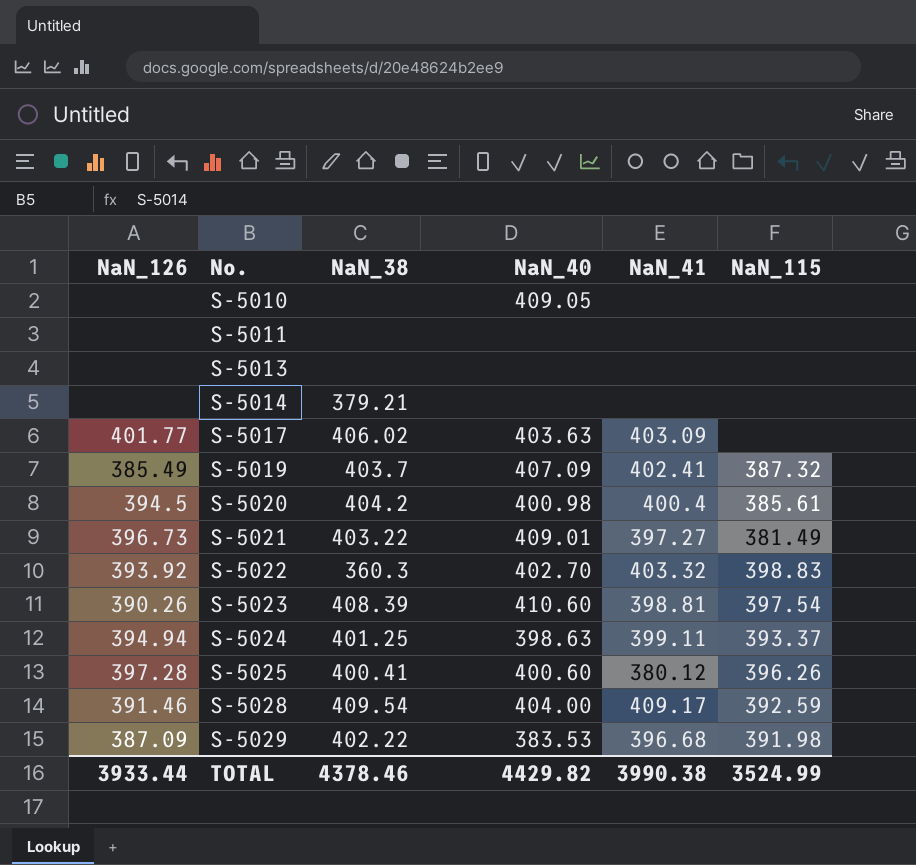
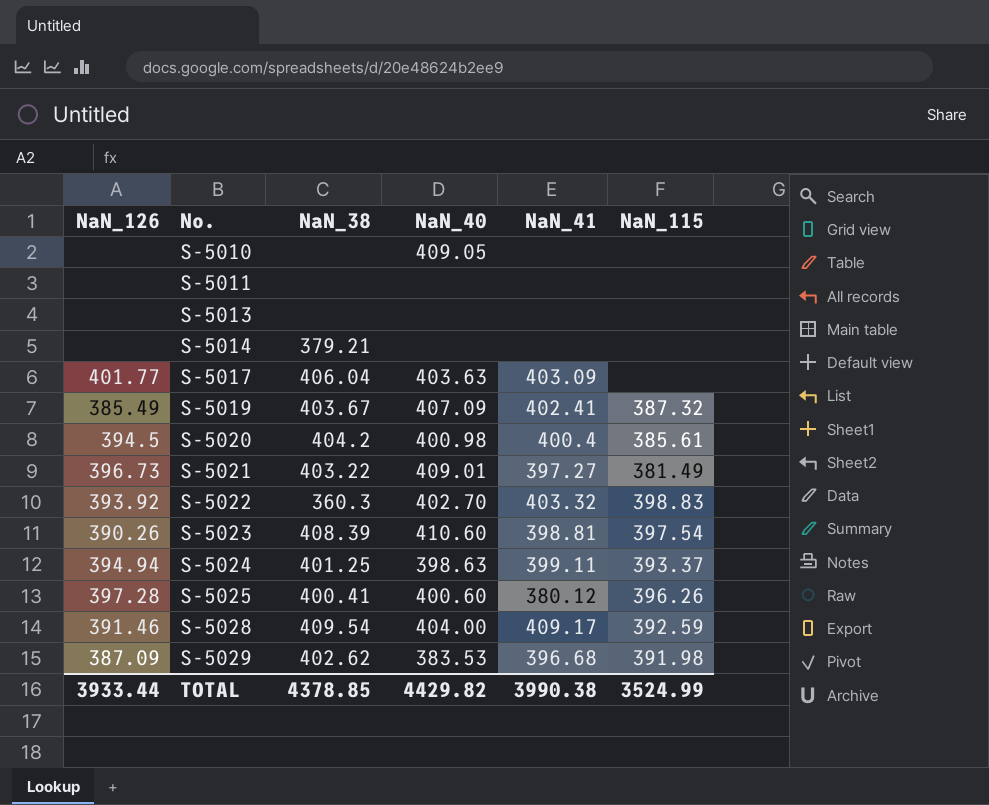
S-5017 | NaN_38: 406.02 -> 406.04
S-5019 | NaN_38: 403.7 -> 403.67
S-5029 | NaN_38: 402.22 -> 402.62
TOTAL | NaN_38: 4378.46 -> 4378.85

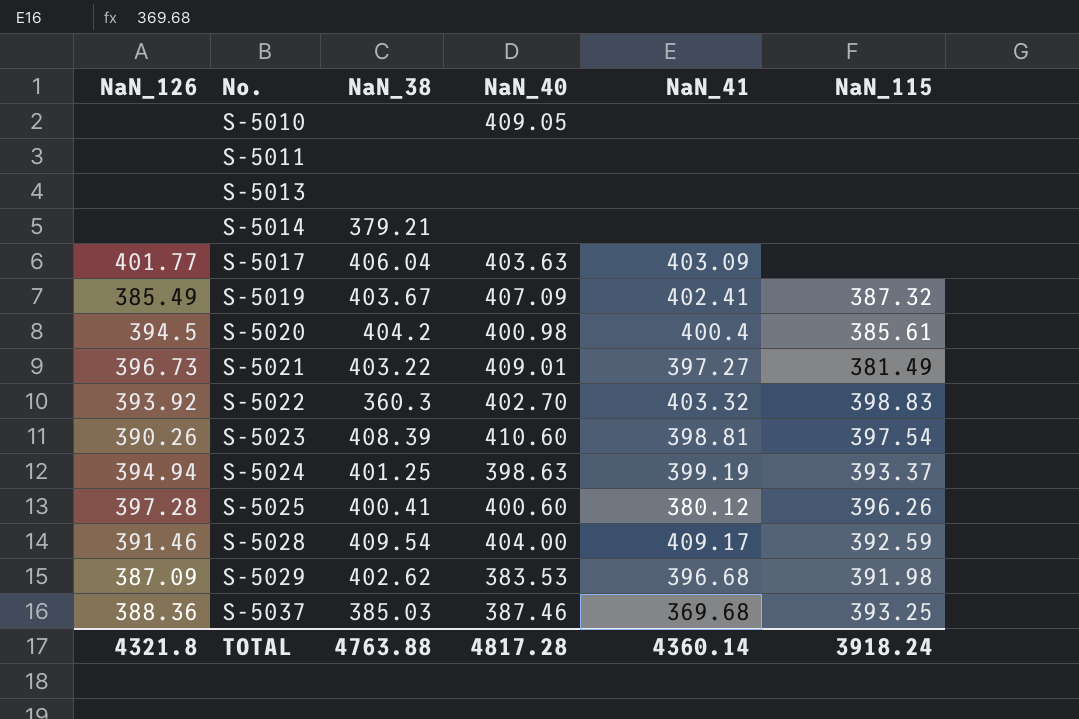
S-5024 | NaN_41: 399.11 -> 399.19
row S-5037: none -> 388.36 | 385.03 | 387.46 | 369.68 | 393.25
TOTAL | NaN_126: 3933.44 -> 4321.8
TOTAL | NaN_38: 4378.85 -> 4763.88
TOTAL | NaN_40: 4429.82 -> 4817.28
TOTAL | NaN_41: 3990.38 -> 4360.14
TOTAL | NaN_115: 3524.99 -> 3918.24

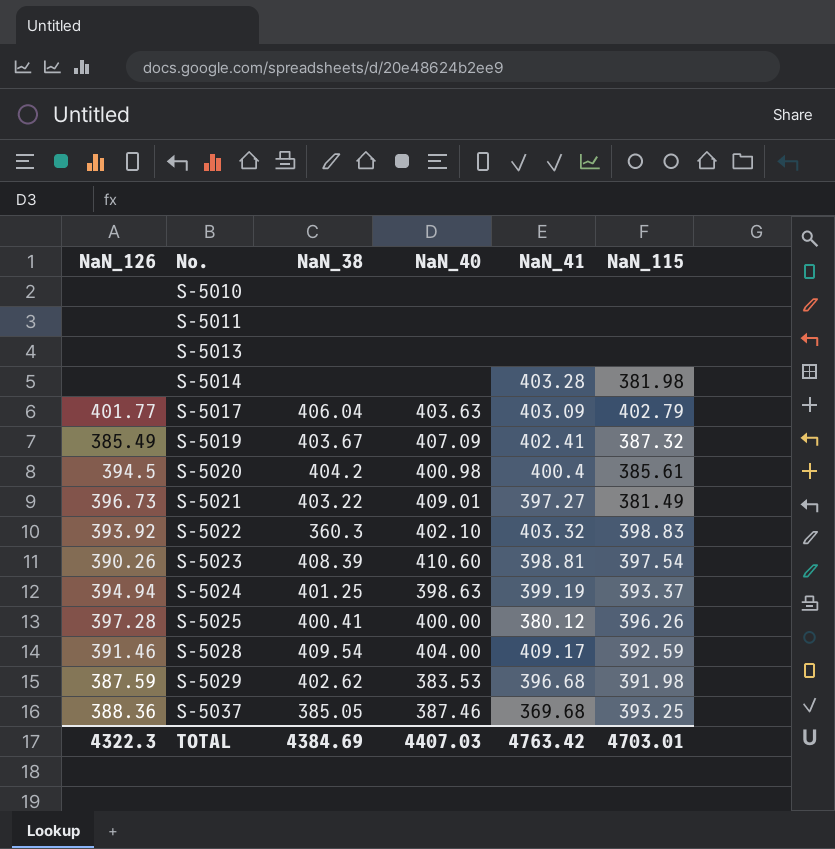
S-5010 | NaN_40: 409.05 -> none
S-5014 | NaN_38: 379.21 -> none
S-5014 | NaN_41: none -> 403.28
S-5014 | NaN_115: none -> 381.98
S-5017 | NaN_115: none -> 402.79
S-5022 | NaN_40: 402.70 -> 402.10
S-5025 | NaN_40: 400.60 -> 400.00
S-5029 | NaN_126: 387.09 -> 387.59
S-5037 | NaN_38: 385.03 -> 385.05
TOTAL | NaN_126: 4321.8 -> 4322.3
TOTAL | NaN_38: 4763.88 -> 4384.69
TOTAL | NaN_40: 4817.28 -> 4407.03
TOTAL | NaN_41: 4360.14 -> 4763.42
TOTAL | NaN_115: 3918.24 -> 4703.01

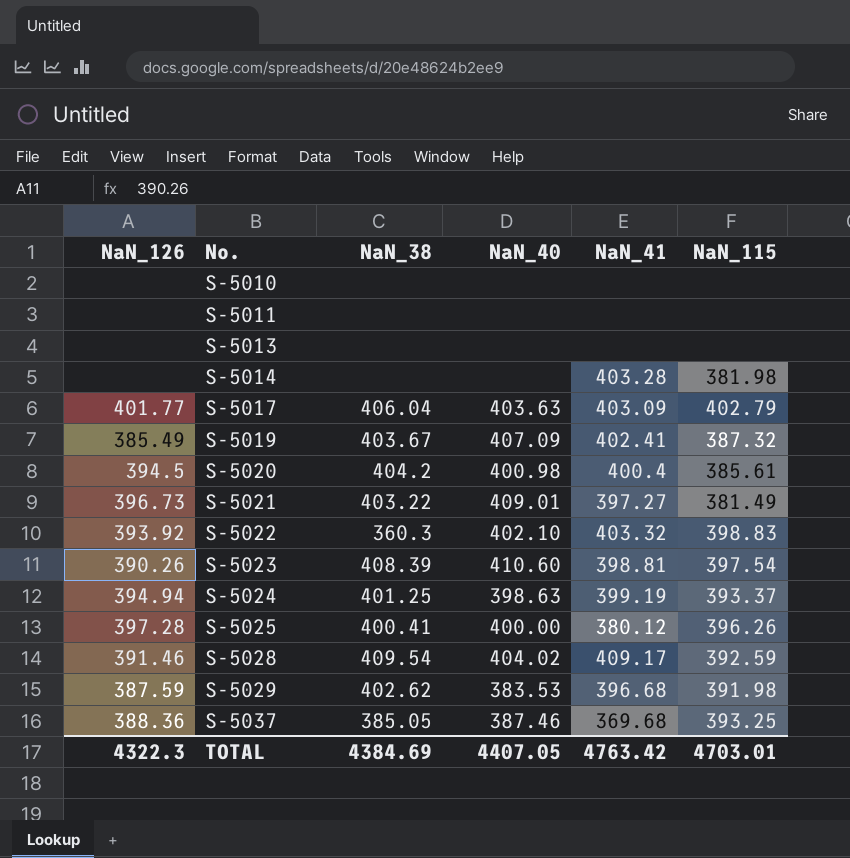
S-5028 | NaN_40: 404.00 -> 404.02
TOTAL | NaN_40: 4407.03 -> 4407.05

